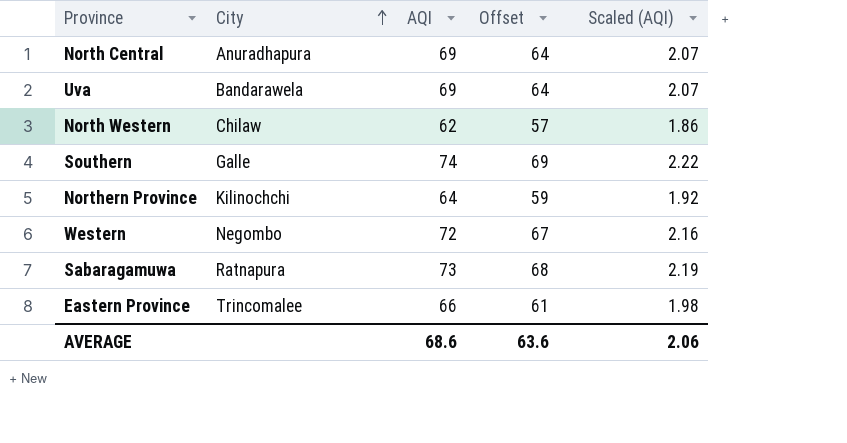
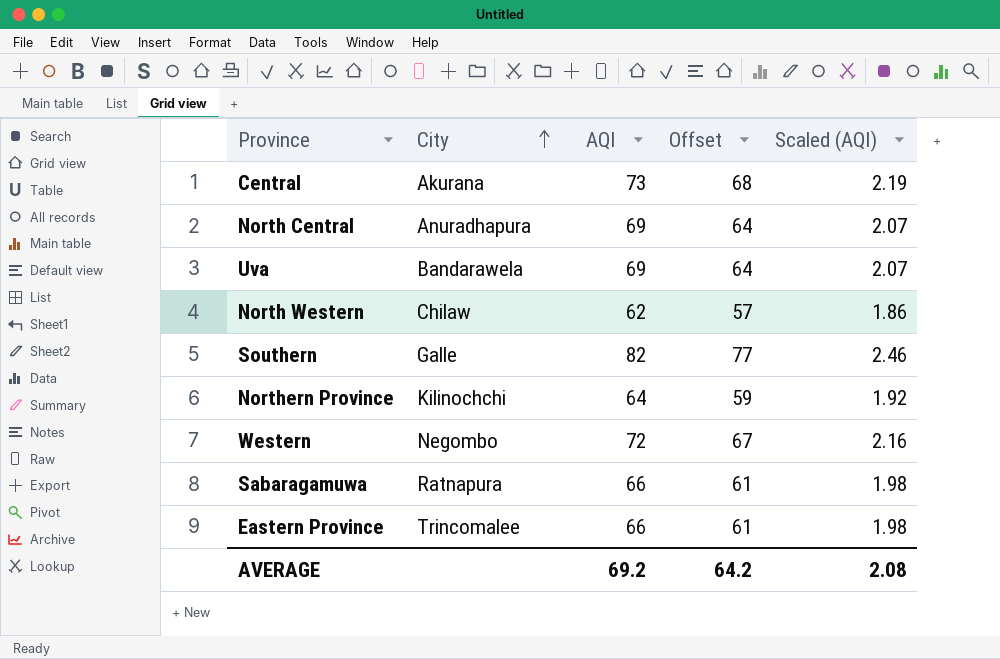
row Central: none -> Akurana | 73 | 68 | 2.19
Southern | AQI: 74 -> 82
Southern | Offset: 69 -> 77
Southern | Scaled (AQI): 2.22 -> 2.46
Sabaragamuwa | AQI: 73 -> 66
Sabaragamuwa | Offset: 68 -> 61
Sabaragamuwa | Scaled (AQI): 2.19 -> 1.98
AVERAGE | AQI: 68.6 -> 69.2
AVERAGE | Offset: 63.6 -> 64.2
AVERAGE | Scaled (AQI): 2.06 -> 2.08

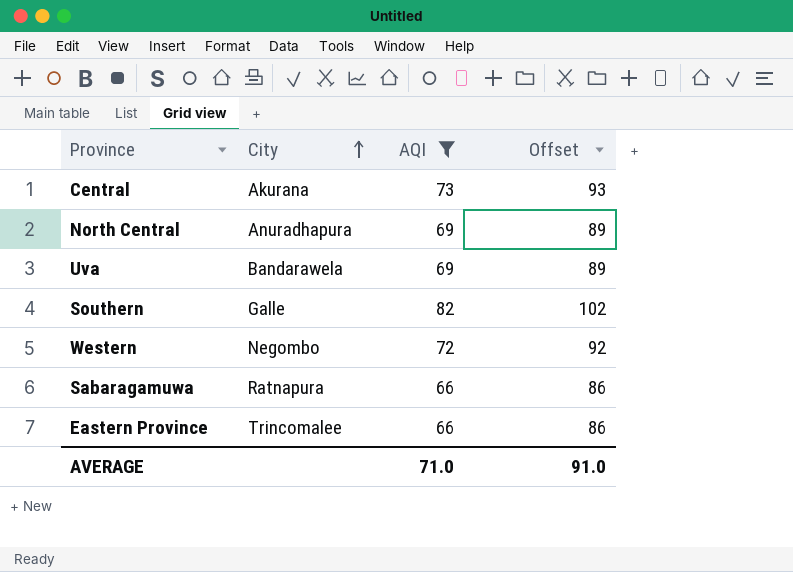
filter: none -> AQI >= 66
column Scaled (AQI) | formula: [AQI] * 0.03 -> none
column Offset | formula: [AQI] - 5 -> [AQI] + 20
AVERAGE | AQI: 69.2 -> 71.0
AVERAGE | Offset: 64.2 -> 91.0

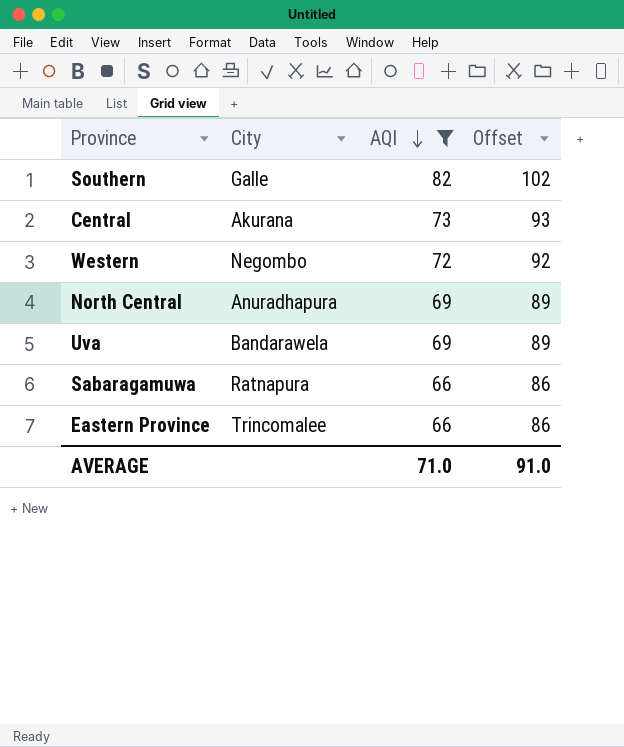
row order: City ascending -> AQI descending

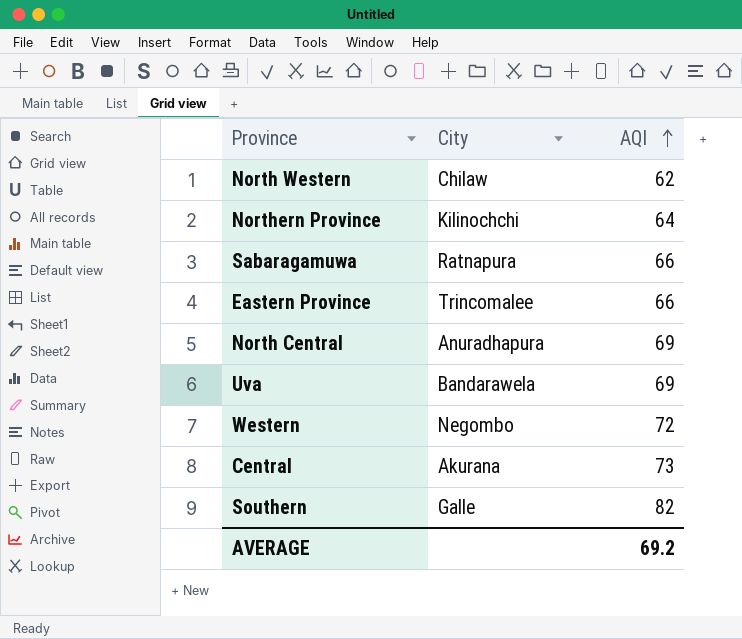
filter: AQI >= 66 -> none
row order: AQI descending -> AQI ascending
column Offset | formula: [AQI] + 20 -> none
AVERAGE | AQI: 71.0 -> 69.2

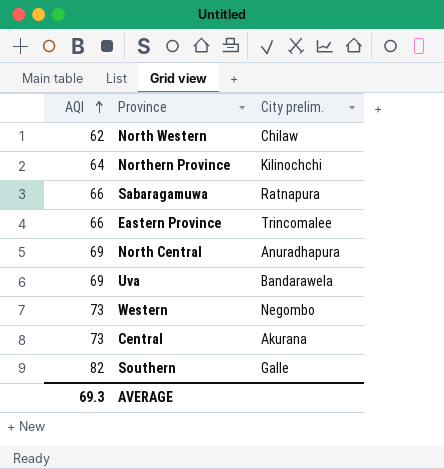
column AQI | position: 3 -> 1
column name: City -> City prelim.
Western | AQI: 72 -> 73
AVERAGE | AQI: 69.2 -> 69.3

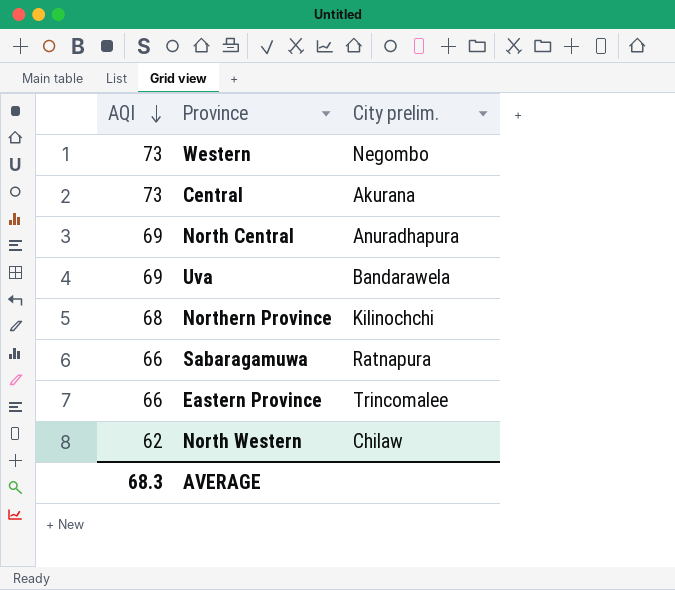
row order: AQI ascending -> AQI descending
row Southern: 82 | Galle -> none
Northern Province | AQI: 64 -> 68
AVERAGE | AQI: 69.3 -> 68.3

